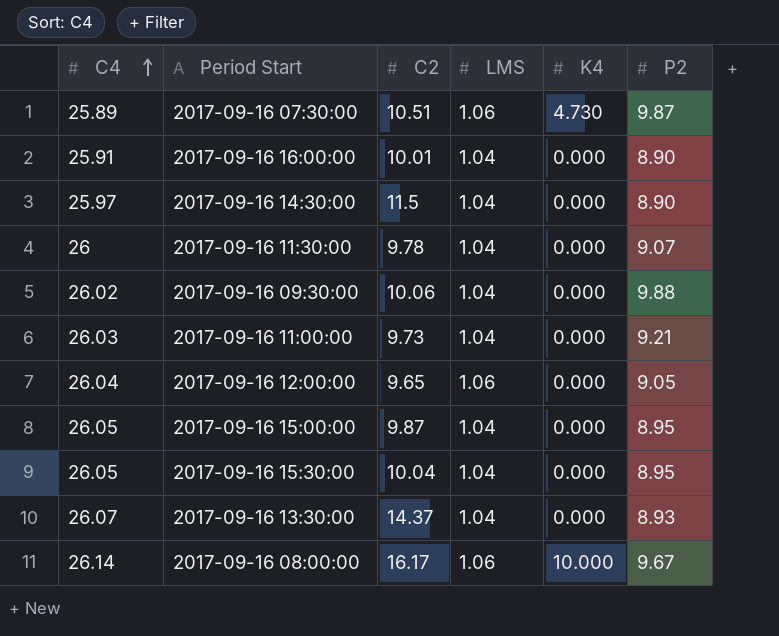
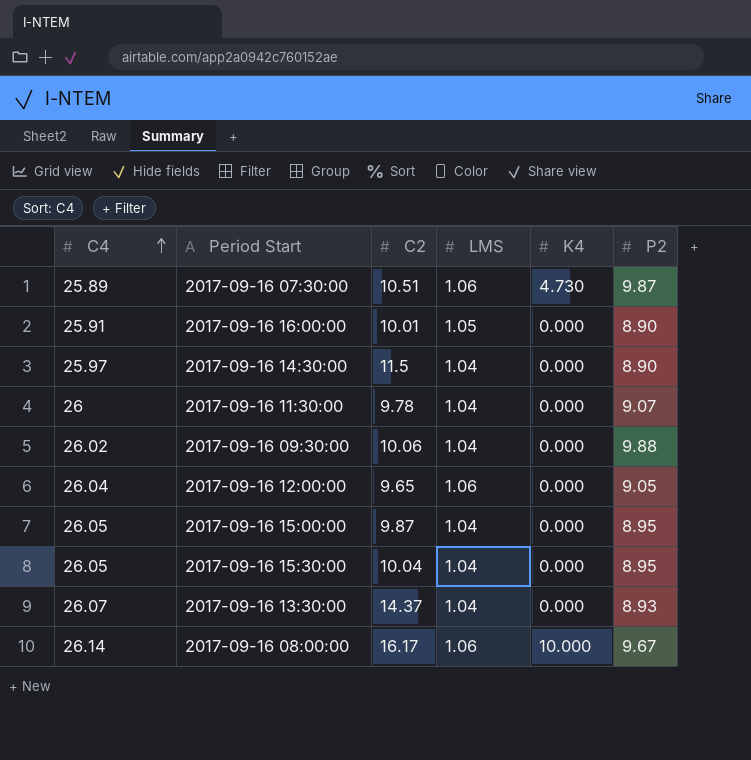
row 2017-09-16 11:00:00: 26.03 | 9.73 | 1.04 | 0.000 | 9.21 -> none
2017-09-16 16:00:00 | LMS: 1.04 -> 1.05

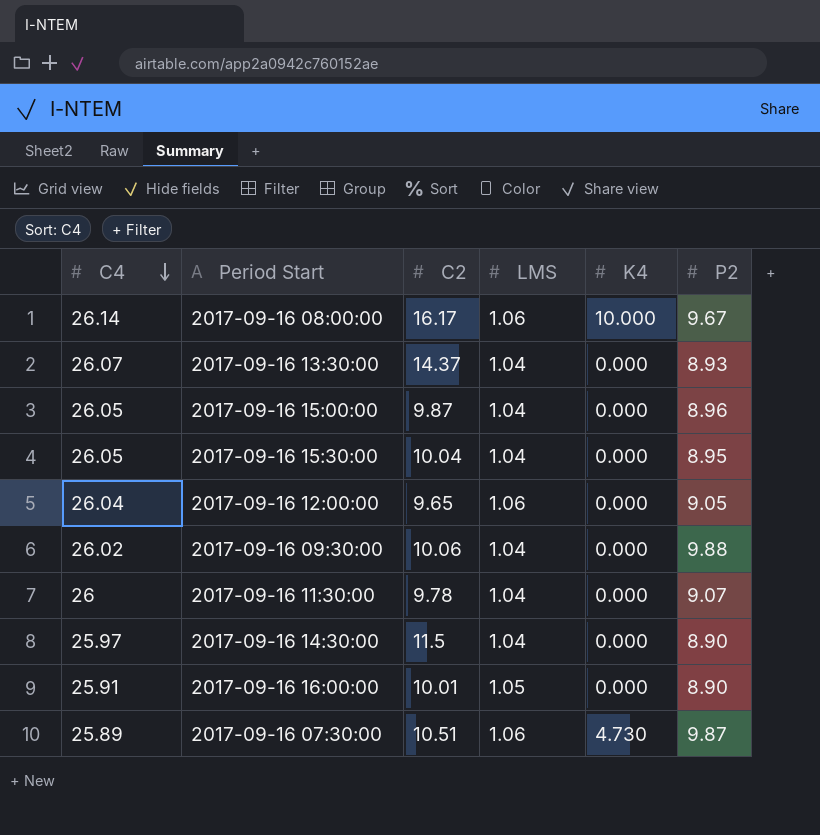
row order: C4 ascending -> C4 descending
2017-09-16 15:00:00 | P2: 8.95 -> 8.96

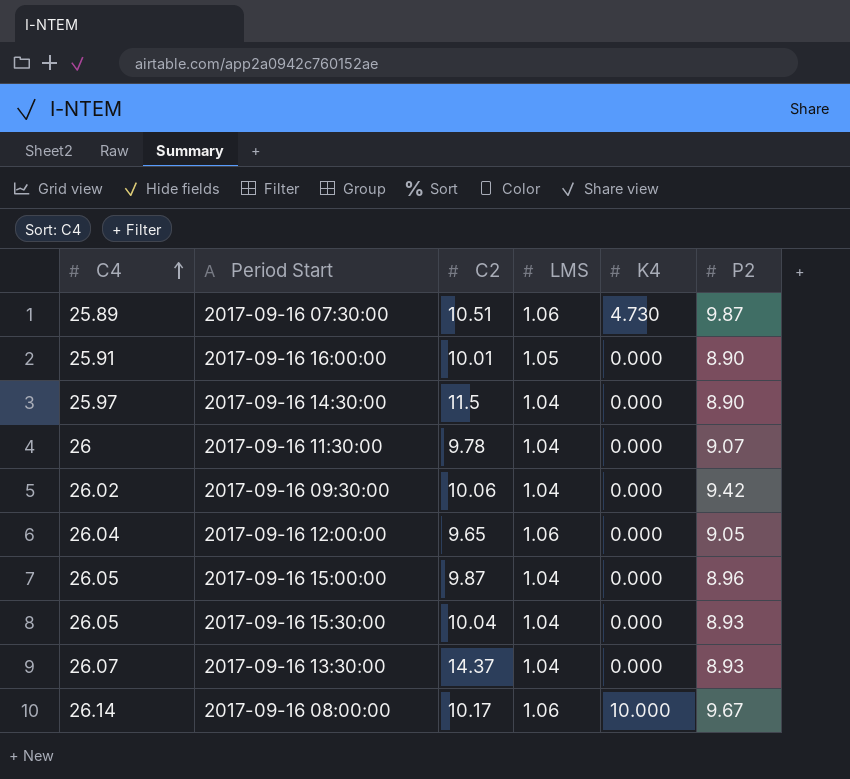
row order: C4 descending -> C4 ascending
2017-09-16 09:30:00 | P2: 9.88 -> 9.42
2017-09-16 15:30:00 | P2: 8.95 -> 8.93
2017-09-16 08:00:00 | C2: 16.17 -> 10.17

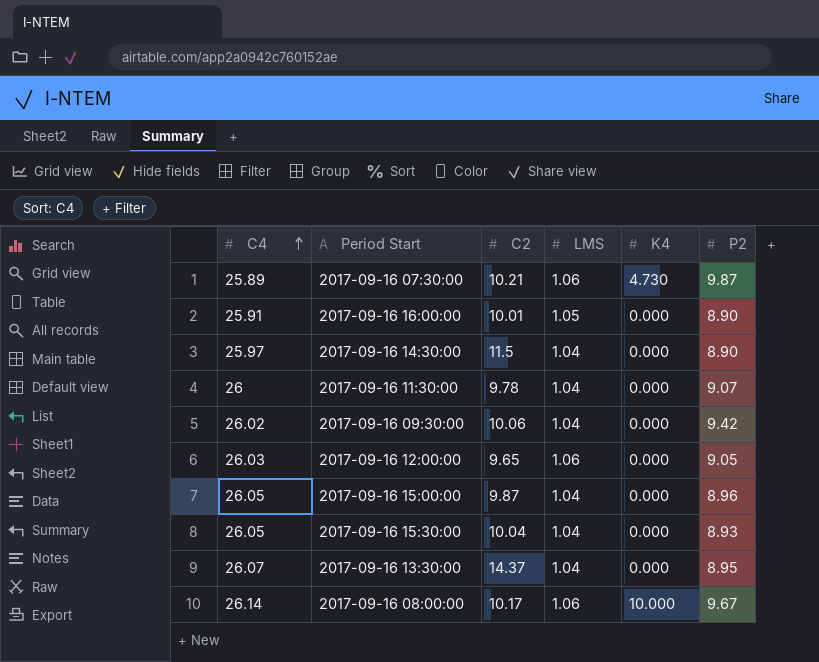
2017-09-16 07:30:00 | C2: 10.51 -> 10.21
2017-09-16 12:00:00 | C4: 26.04 -> 26.03
2017-09-16 13:30:00 | P2: 8.93 -> 8.95

